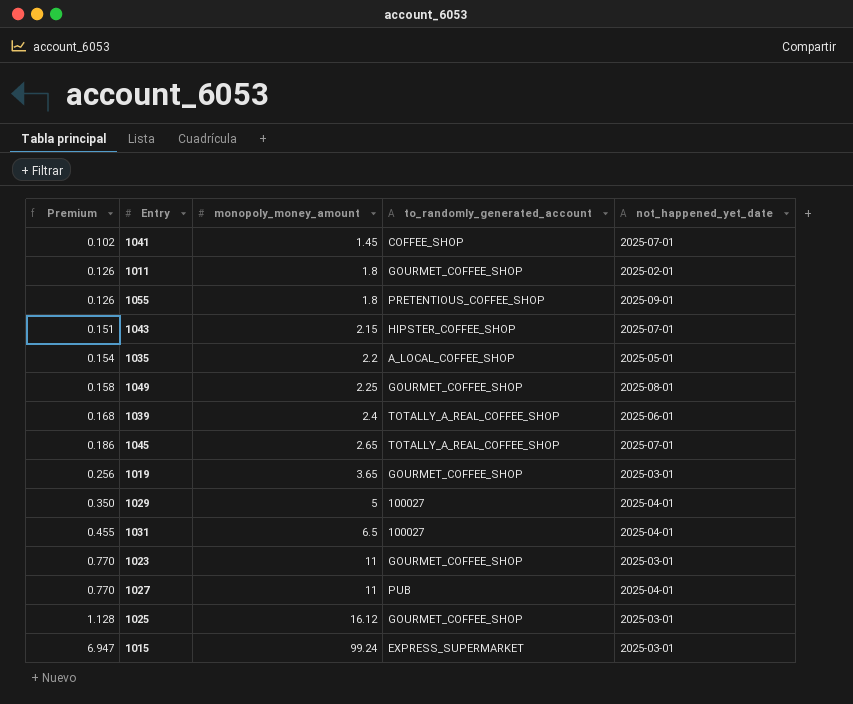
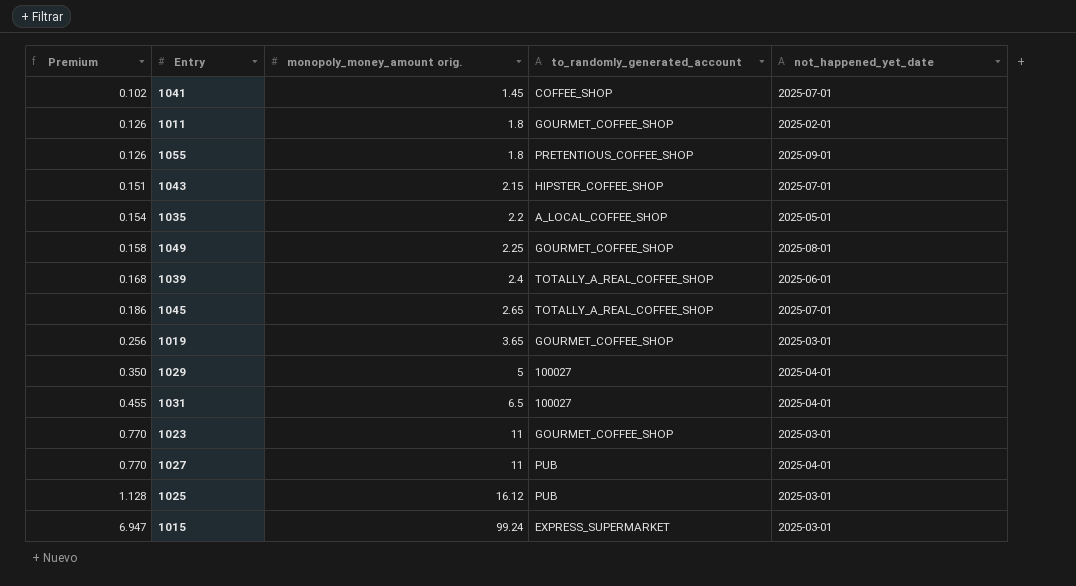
column name: monopoly_money_amount -> monopoly_money_amount orig.
1025 | to_randomly_generated_account: GOURMET_COFFEE_SHOP -> PUB

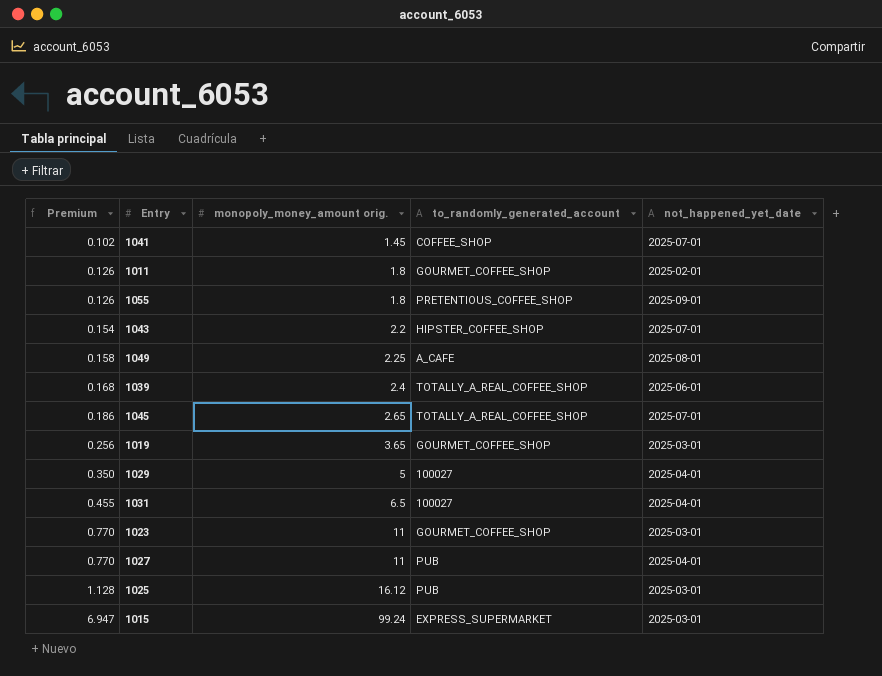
row 1035: 0.154 | 2.2 | A_LOCAL_COFFEE_SHOP | 2025-05-01 -> none
1043 | Premium: 0.151 -> 0.154
1043 | monopoly_money_amount orig.: 2.15 -> 2.2
1049 | to_randomly_generated_account: GOURMET_COFFEE_SHOP -> A_CAFE

